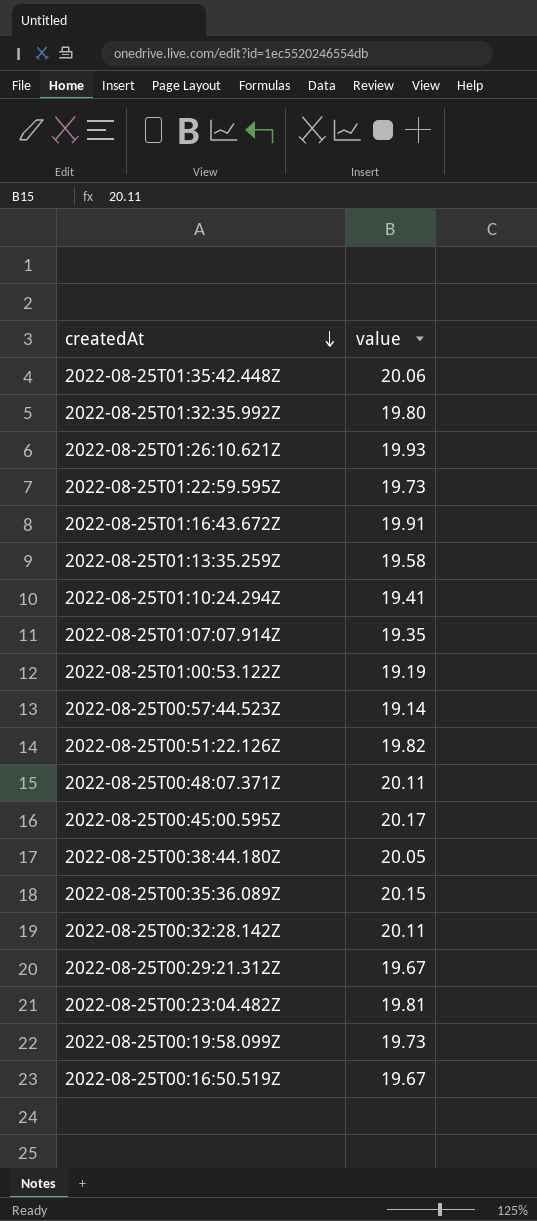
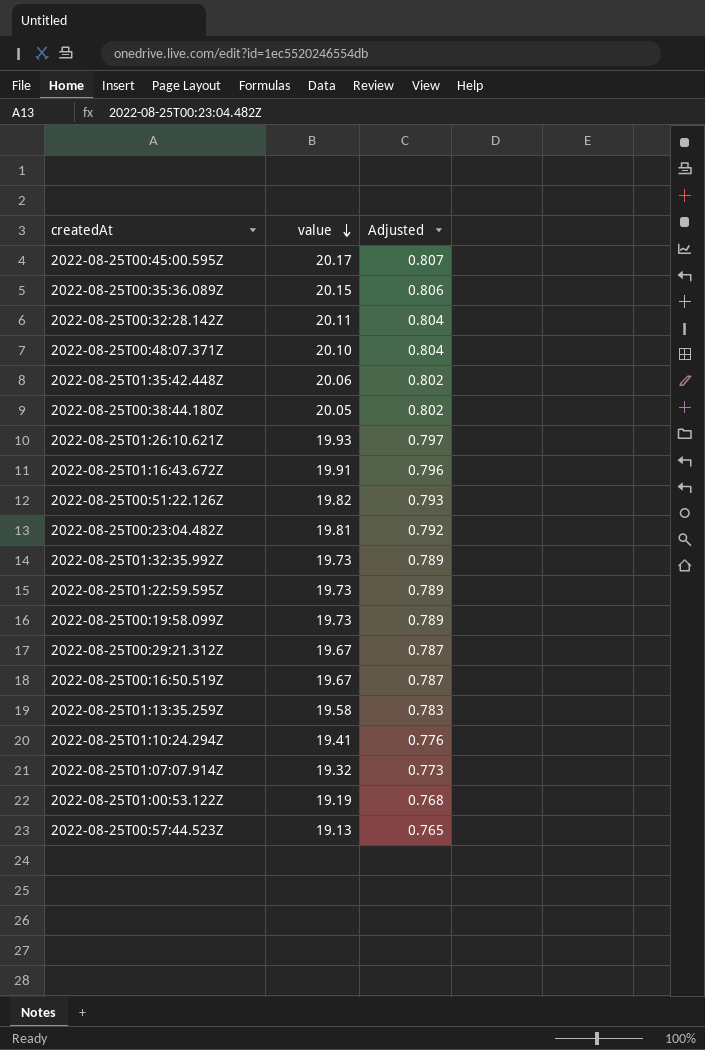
row order: createdAt descending -> value descending
column Adjusted | formula: none -> [value] * 0.04
2022-08-25T00:48:07.371Z | value: 20.11 -> 20.10
2022-08-25T01:32:35.992Z | value: 19.80 -> 19.73
2022-08-25T01:07:07.914Z | value: 19.35 -> 19.32
2022-08-25T00:57:44.523Z | value: 19.14 -> 19.13

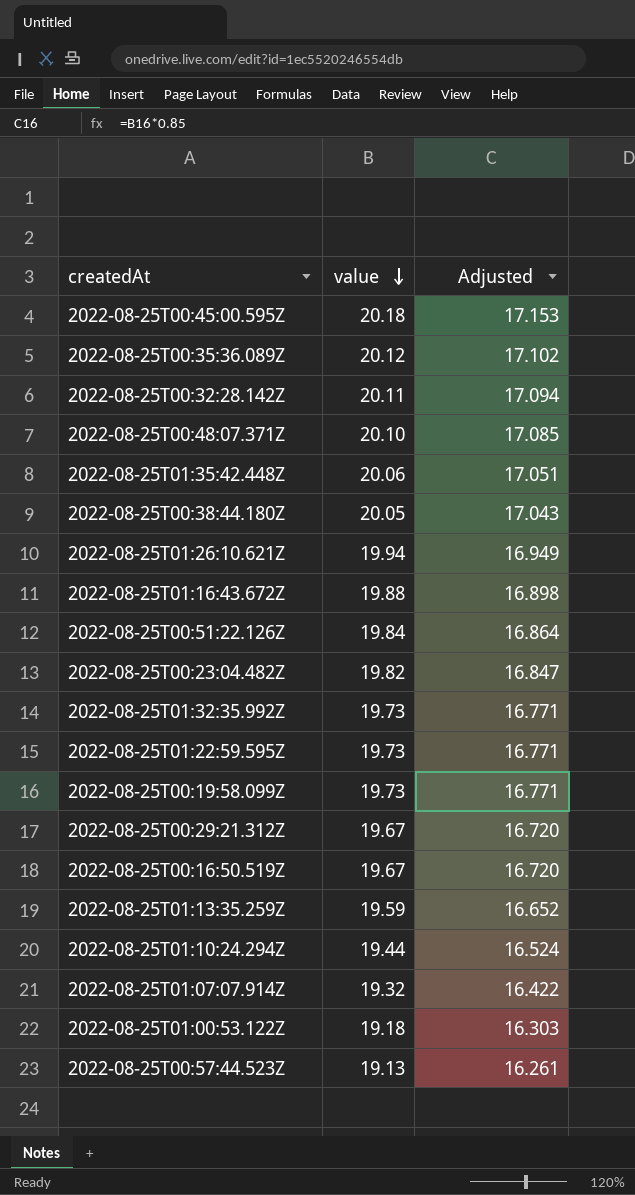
column Adjusted | formula: [value] * 0.04 -> [value] * 0.85
2022-08-25T00:45:00.595Z | value: 20.17 -> 20.18
2022-08-25T00:35:36.089Z | value: 20.15 -> 20.12
2022-08-25T01:26:10.621Z | value: 19.93 -> 19.94
2022-08-25T01:16:43.672Z | value: 19.91 -> 19.88
2022-08-25T00:51:22.126Z | value: 19.82 -> 19.84
2022-08-25T00:23:04.482Z | value: 19.81 -> 19.82
2022-08-25T01:13:35.259Z | value: 19.58 -> 19.59
2022-08-25T01:10:24.294Z | value: 19.41 -> 19.44
2022-08-25T01:00:53.122Z | value: 19.19 -> 19.18

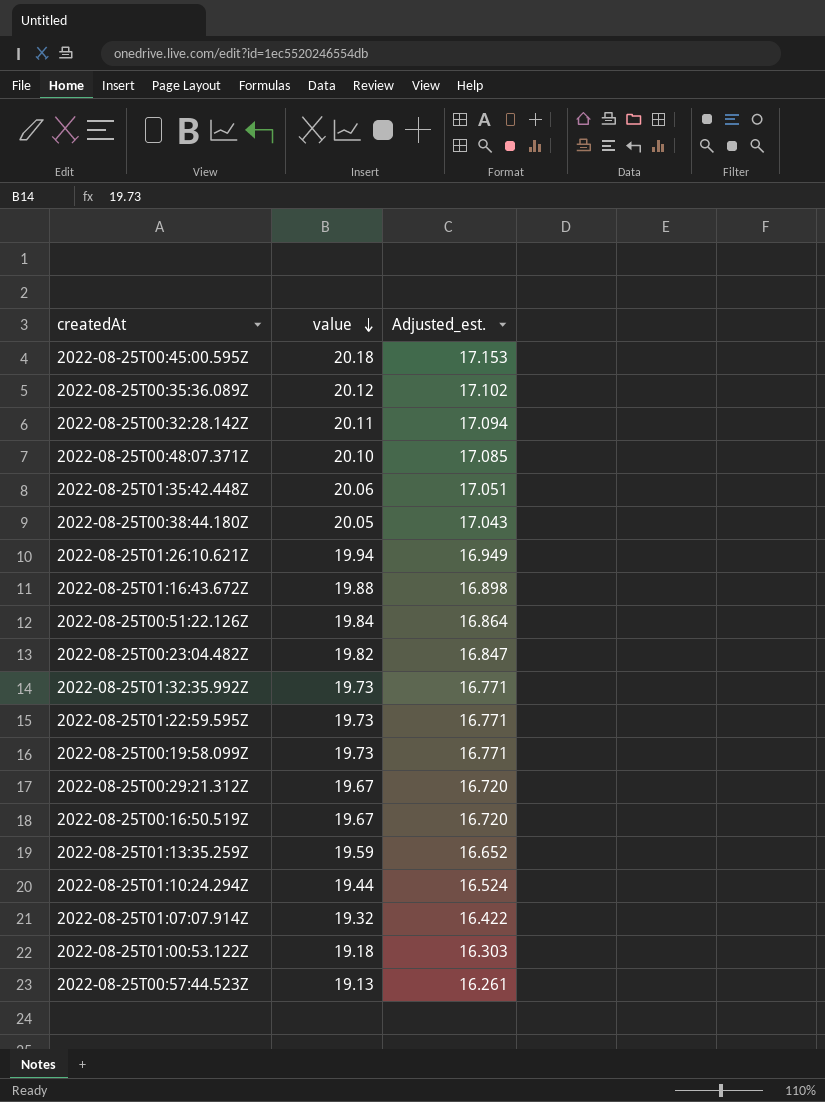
column name: Adjusted -> Adjusted_est.

